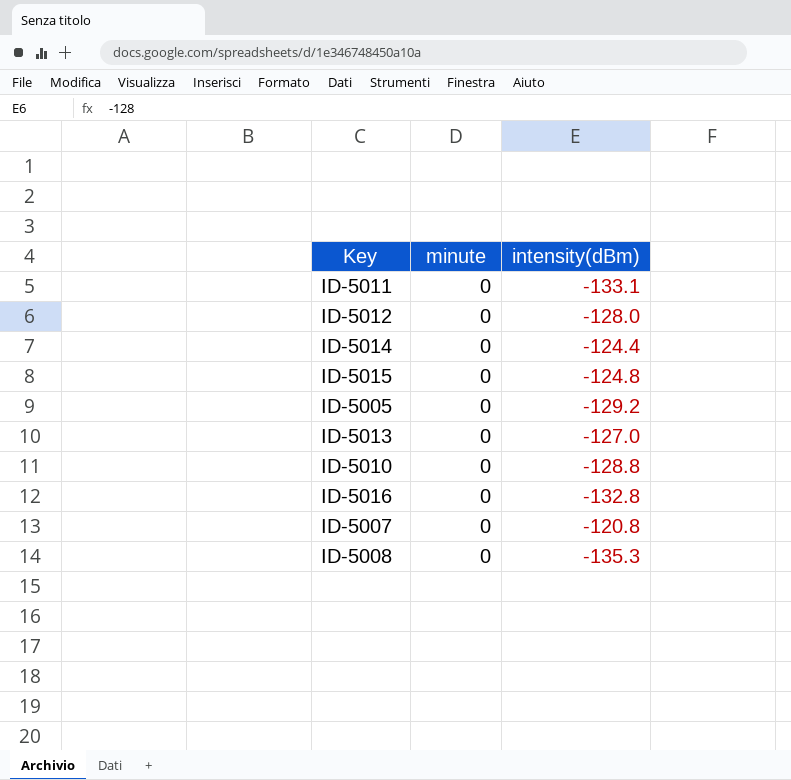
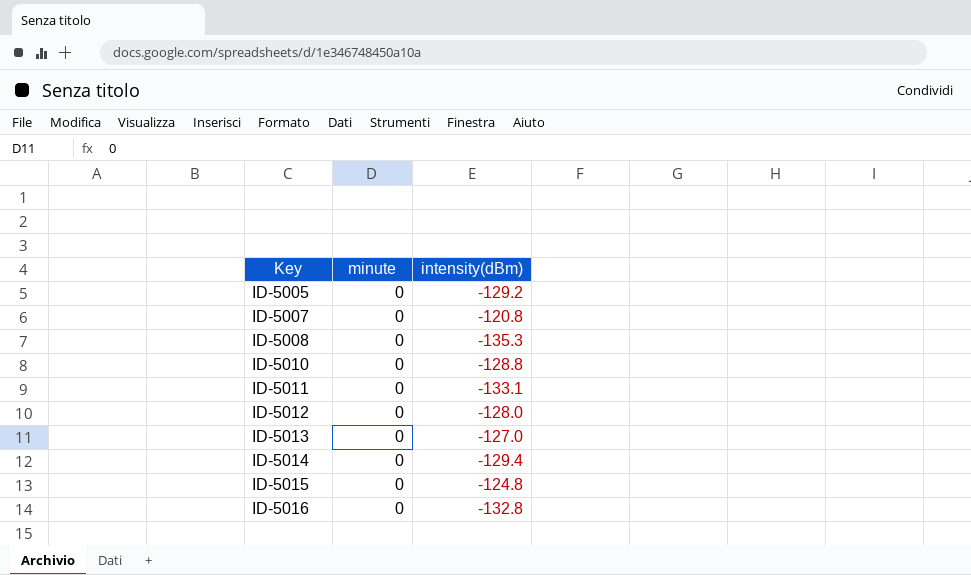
row order: none -> Key ascending
ID-5014 | intensity(dBm): -124.4 -> -129.4

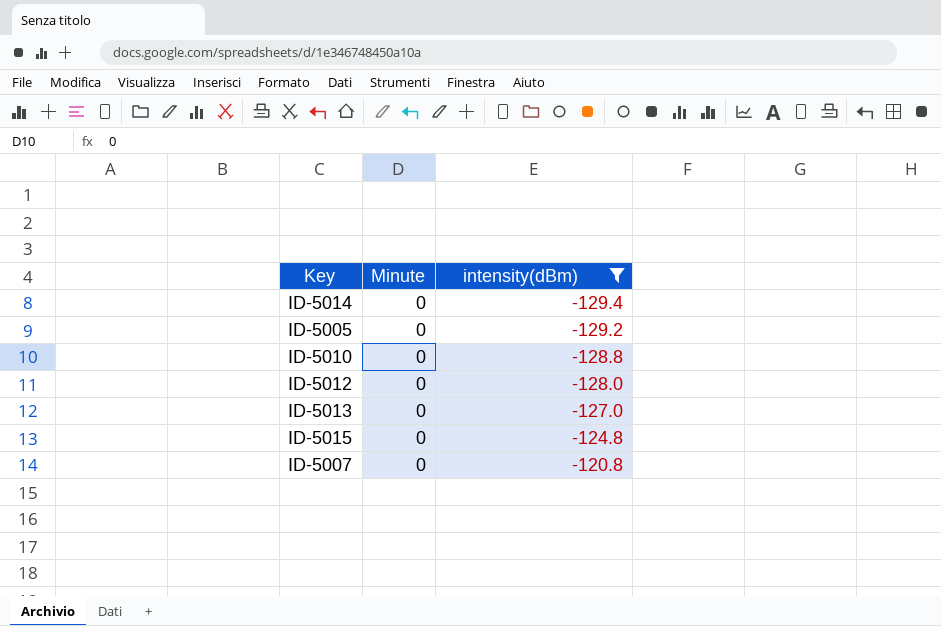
filter: none -> intensity(dBm) >= -129.4
row order: Key ascending -> intensity(dBm) ascending
column name: minute -> Minute

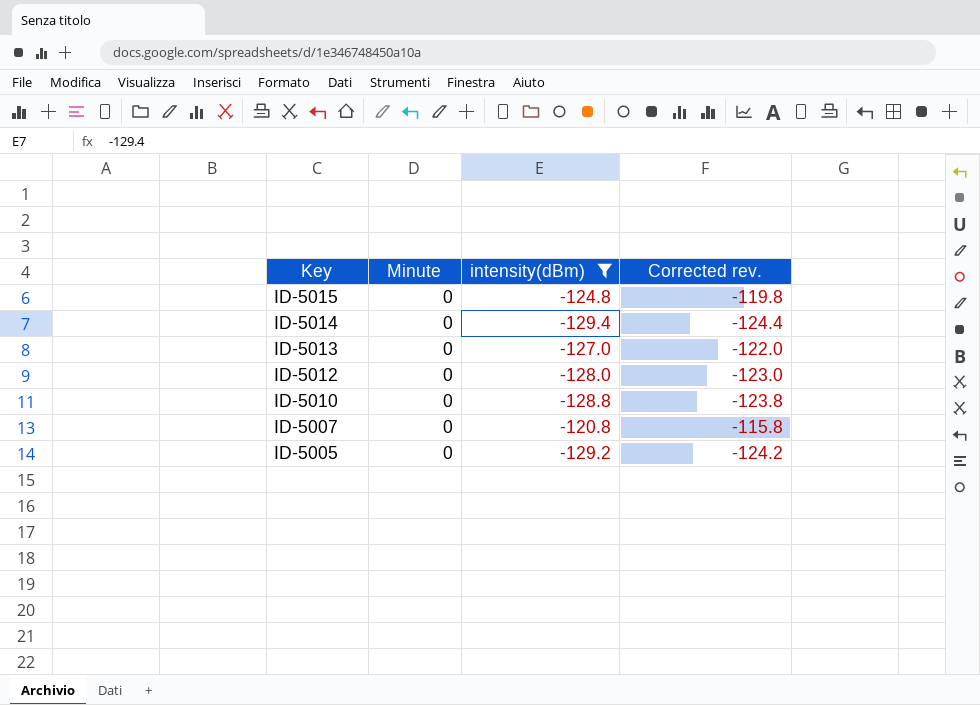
row order: intensity(dBm) ascending -> Key descending
column Corrected rev. | formula: none -> [intensity(dBm)] + 5

